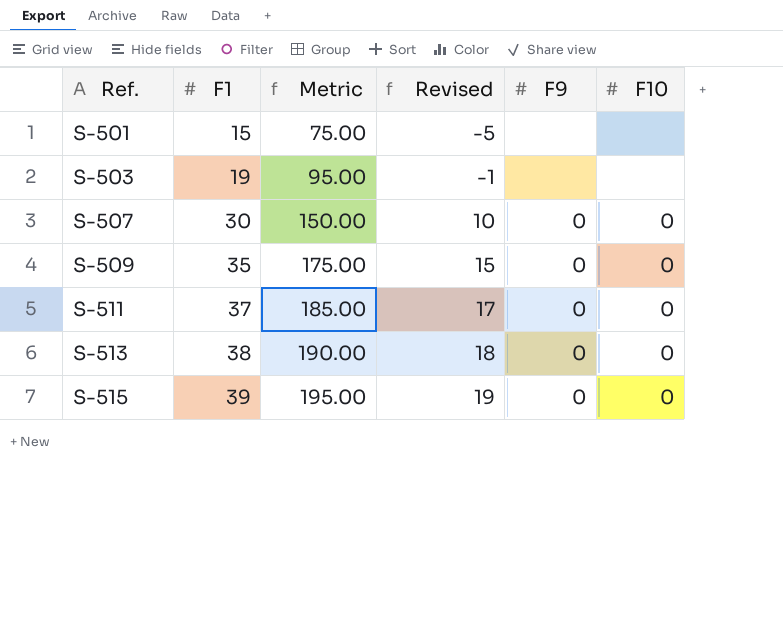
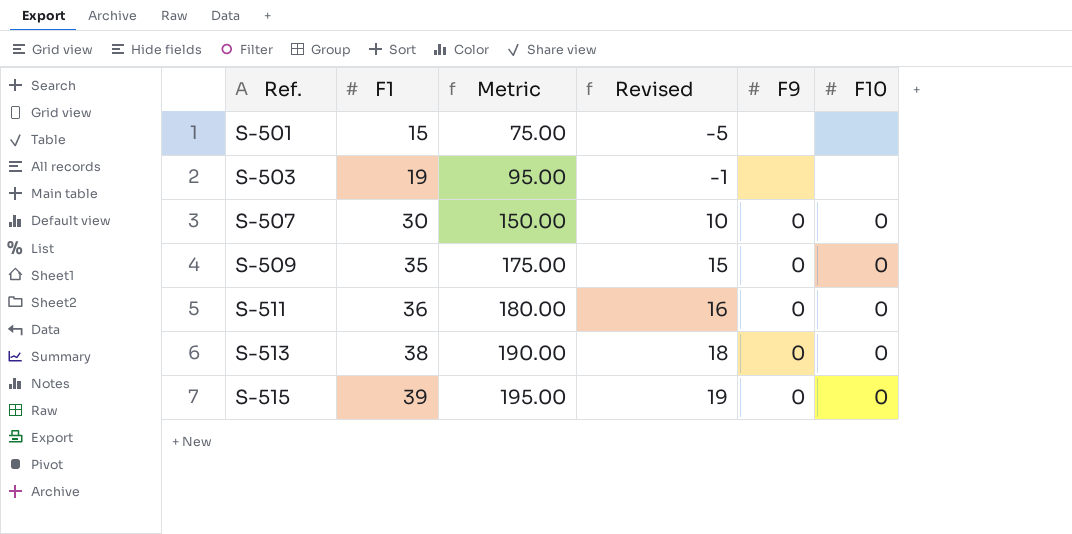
S-511 | F1: 37 -> 36
S-511 | Metric: 185.00 -> 180.00
S-511 | Revised: 17 -> 16

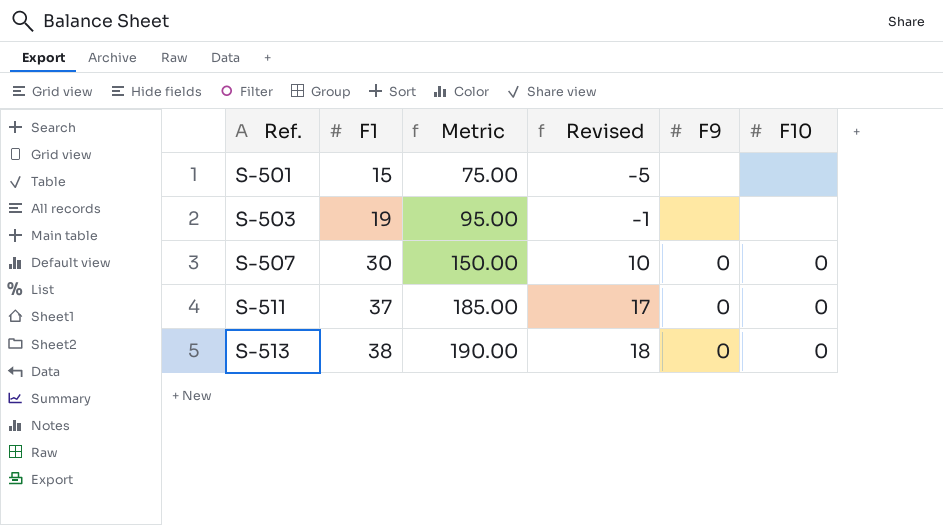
row S-509: 35 | 175.00 | 15 | 0 | 0 -> none
row S-515: 39 | 195.00 | 19 | 0 | 0 -> none
S-511 | F1: 36 -> 37
S-511 | Metric: 180.00 -> 185.00
S-511 | Revised: 16 -> 17

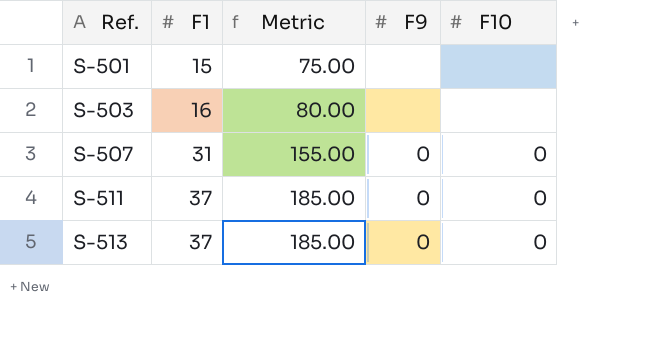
column Revised | formula: [F1] - 20 -> none
S-503 | F1: 19 -> 16
S-503 | Metric: 95.00 -> 80.00
S-507 | F1: 30 -> 31
S-507 | Metric: 150.00 -> 155.00
S-513 | F1: 38 -> 37
S-513 | Metric: 190.00 -> 185.00

